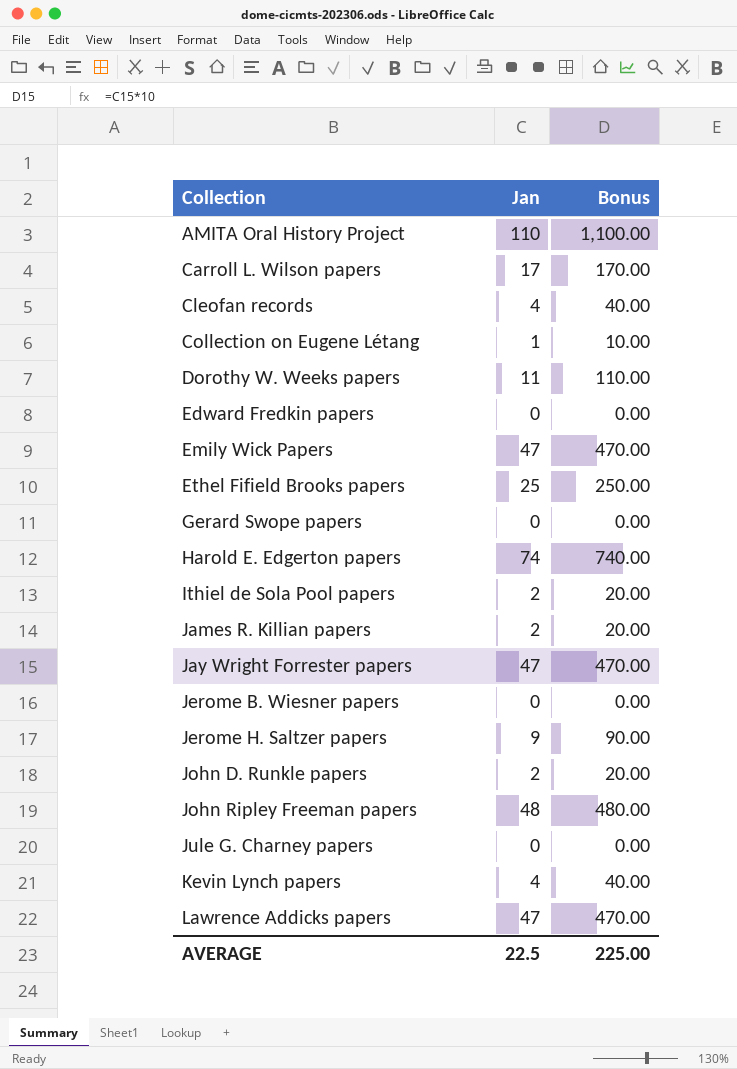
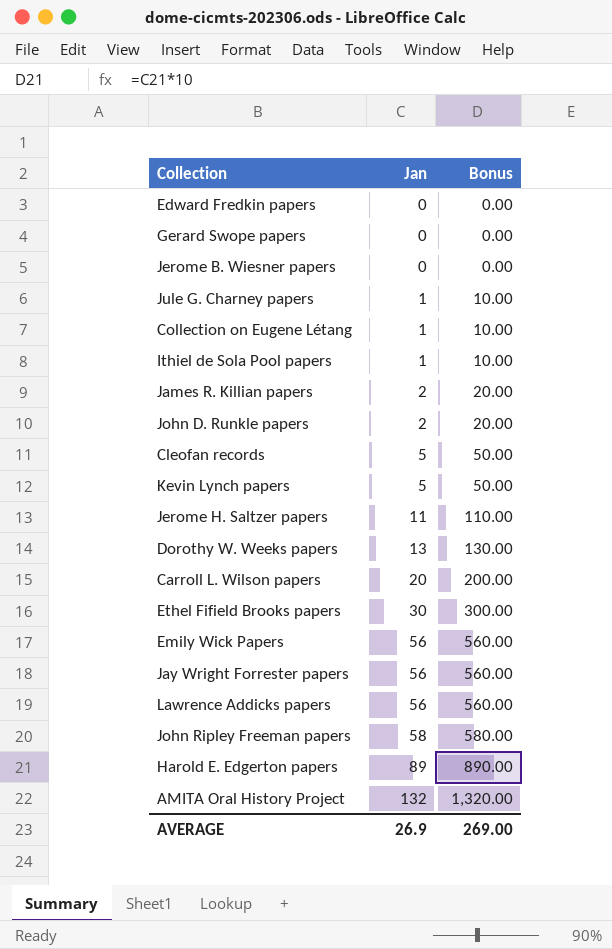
row order: Collection ascending -> Jan ascending
Jule G. Charney papers | Jan: 0 -> 1
Jule G. Charney papers | Bonus: 0.00 -> 10.00
Ithiel de Sola Pool papers | Jan: 2 -> 1
Ithiel de Sola Pool papers | Bonus: 20.00 -> 10.00
Cleofan records | Jan: 4 -> 5
Cleofan records | Bonus: 40.00 -> 50.00
Kevin Lynch papers | Jan: 4 -> 5
Kevin Lynch papers | Bonus: 40.00 -> 50.00
Jerome H. Saltzer papers | Jan: 9 -> 11
Jerome H. Saltzer papers | Bonus: 90.00 -> 110.00
Dorothy W. Weeks papers | Jan: 11 -> 13
Dorothy W. Weeks papers | Bonus: 110.00 -> 130.00
Carroll L. Wilson papers | Jan: 17 -> 20
Carroll L. Wilson papers | Bonus: 170.00 -> 200.00
Ethel Fifield Brooks papers | Jan: 25 -> 30
Ethel Fifield Brooks papers | Bonus: 250.00 -> 300.00
Emily Wick Papers | Jan: 47 -> 56
Emily Wick Papers | Bonus: 470.00 -> 560.00
Jay Wright Forrester papers | Jan: 47 -> 56
Jay Wright Forrester papers | Bonus: 470.00 -> 560.00
Lawrence Addicks papers | Jan: 47 -> 56
Lawrence Addicks papers | Bonus: 470.00 -> 560.00
John Ripley Freeman papers | Jan: 48 -> 58
John Ripley Freeman papers | Bonus: 480.00 -> 580.00
Harold E. Edgerton papers | Jan: 74 -> 89
Harold E. Edgerton papers | Bonus: 740.00 -> 890.00
AMITA Oral History Project | Jan: 110 -> 132
AMITA Oral History Project | Bonus: 1,100.00 -> 1,320.00
AVERAGE | Jan: 22.5 -> 26.9
AVERAGE | Bonus: 225.00 -> 269.00

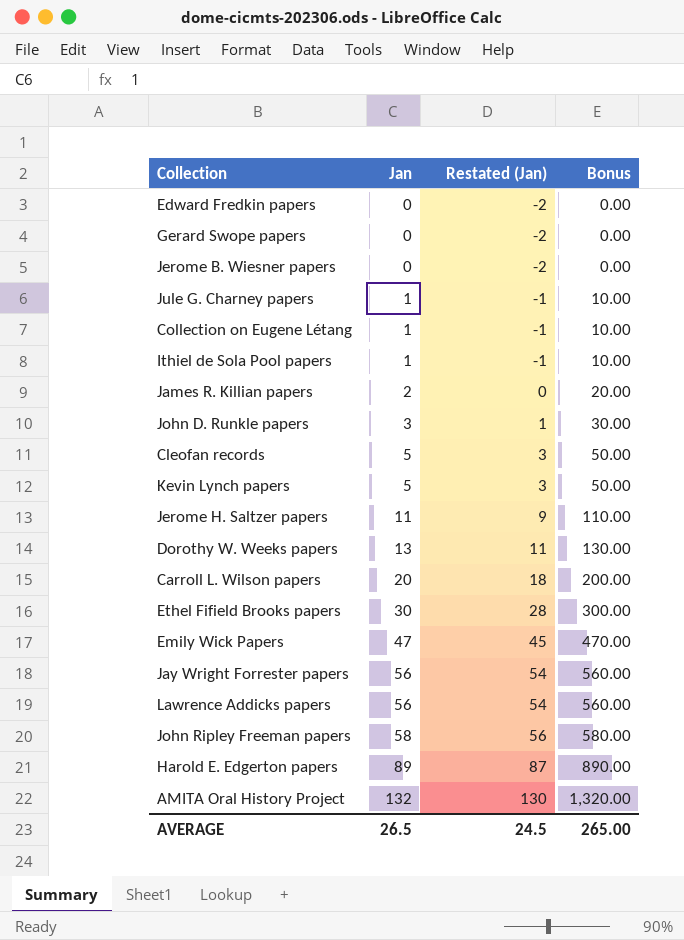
column Restated (Jan) | formula: none -> [Jan] - 2
John D. Runkle papers | Jan: 2 -> 3
John D. Runkle papers | Bonus: 20.00 -> 30.00
Emily Wick Papers | Jan: 56 -> 47
Emily Wick Papers | Bonus: 560.00 -> 470.00
AVERAGE | Jan: 26.9 -> 26.5
AVERAGE | Bonus: 269.00 -> 265.00

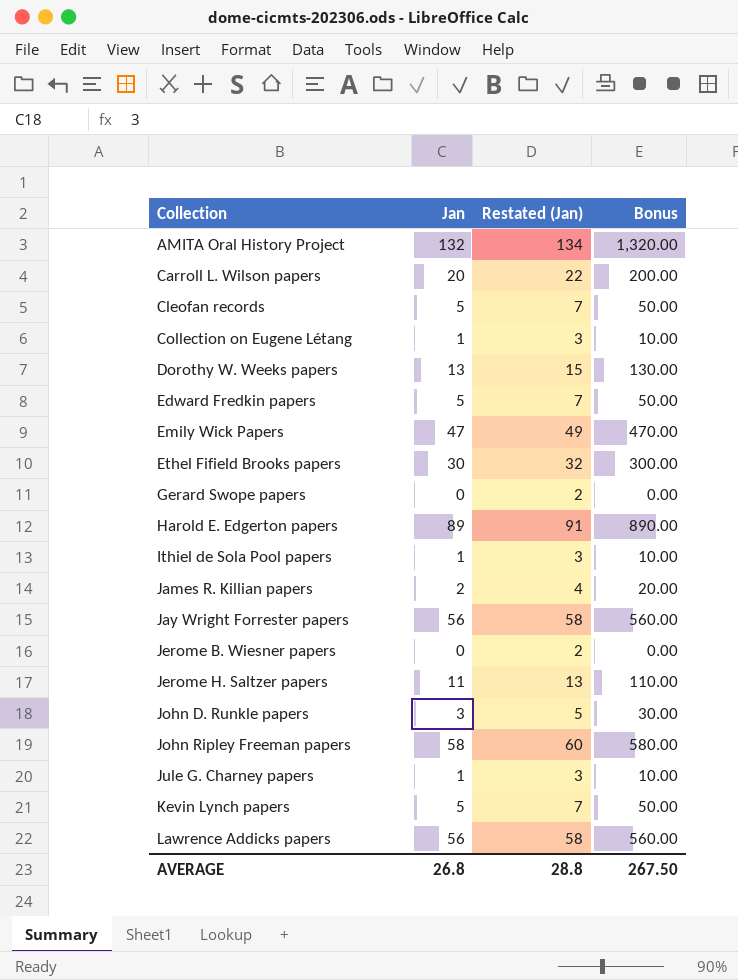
row order: Jan ascending -> Collection ascending
column Restated (Jan) | formula: [Jan] - 2 -> [Jan] + 2
Edward Fredkin papers | Jan: 0 -> 5
Edward Fredkin papers | Bonus: 0.00 -> 50.00
AVERAGE | Jan: 26.5 -> 26.8
AVERAGE | Restated (Jan): 24.5 -> 28.8
AVERAGE | Bonus: 265.00 -> 267.50

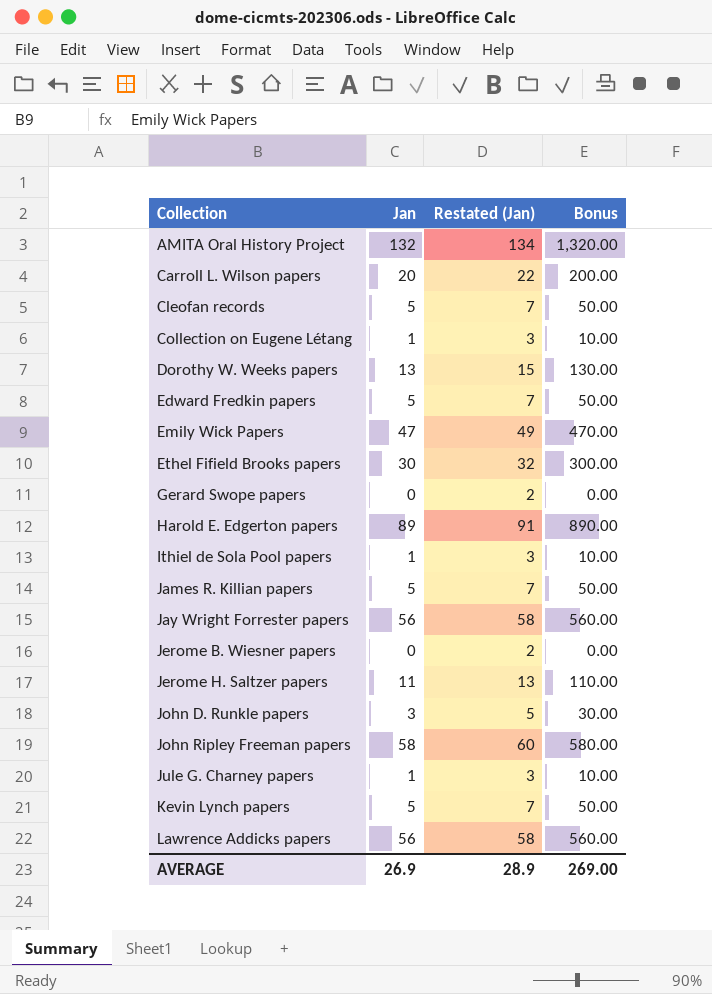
James R. Killian papers | Jan: 2 -> 5
James R. Killian papers | Restated (Jan): 4 -> 7
James R. Killian papers | Bonus: 20.00 -> 50.00
AVERAGE | Jan: 26.8 -> 26.9
AVERAGE | Restated (Jan): 28.8 -> 28.9
AVERAGE | Bonus: 267.50 -> 269.00

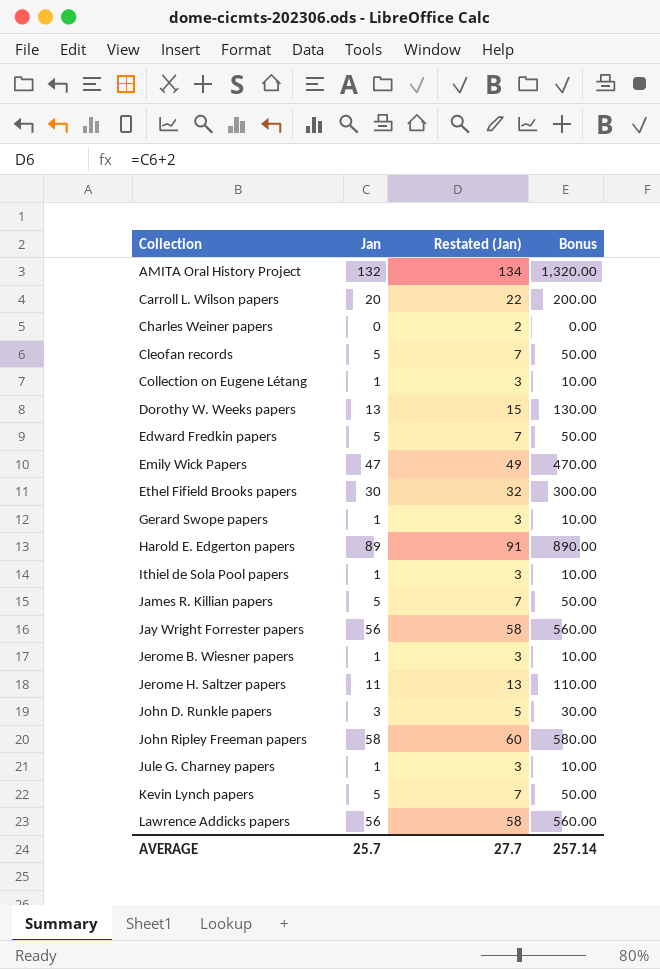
row Charles Weiner papers: none -> 0 | 2 | 0.00
Gerard Swope papers | Jan: 0 -> 1
Gerard Swope papers | Restated (Jan): 2 -> 3
Gerard Swope papers | Bonus: 0.00 -> 10.00
Jerome B. Wiesner papers | Jan: 0 -> 1
Jerome B. Wiesner papers | Restated (Jan): 2 -> 3
Jerome B. Wiesner papers | Bonus: 0.00 -> 10.00
AVERAGE | Jan: 26.9 -> 25.7
AVERAGE | Restated (Jan): 28.9 -> 27.7
AVERAGE | Bonus: 269.00 -> 257.14

